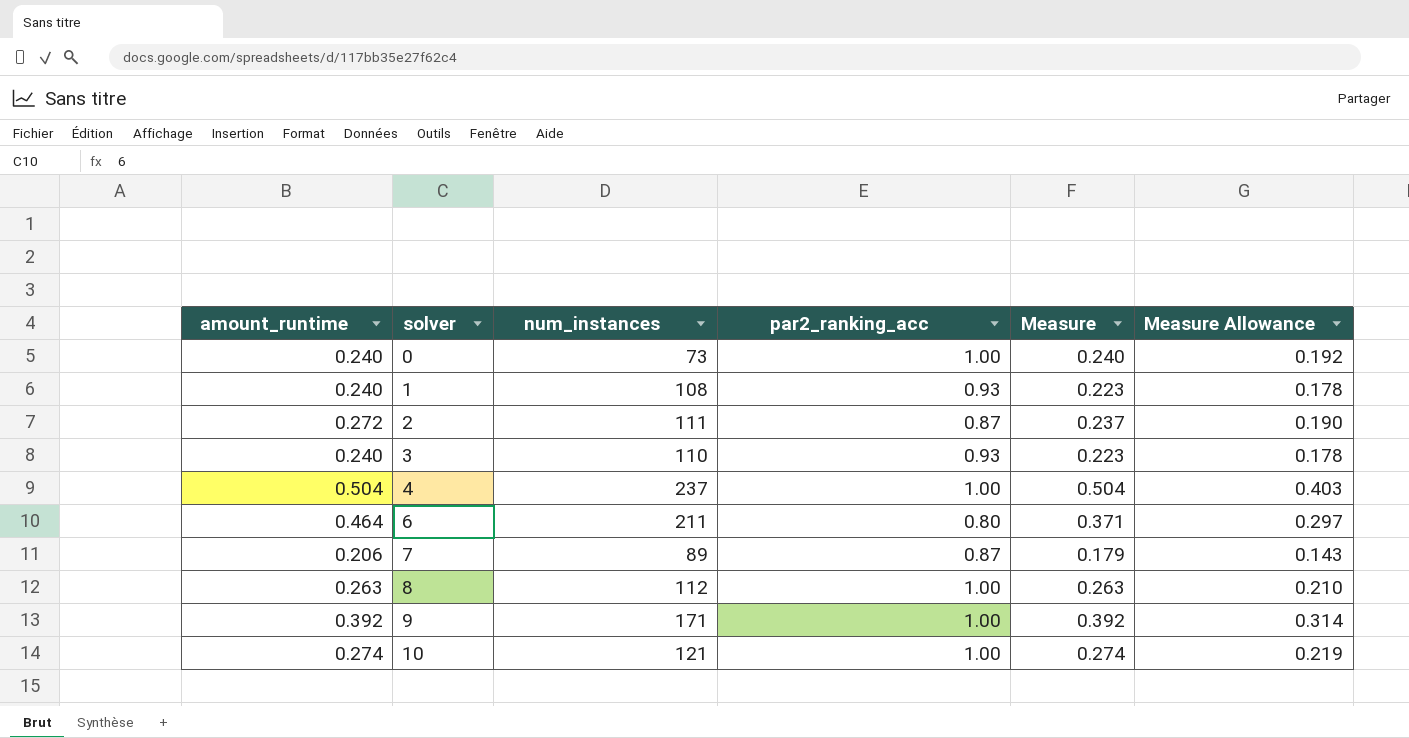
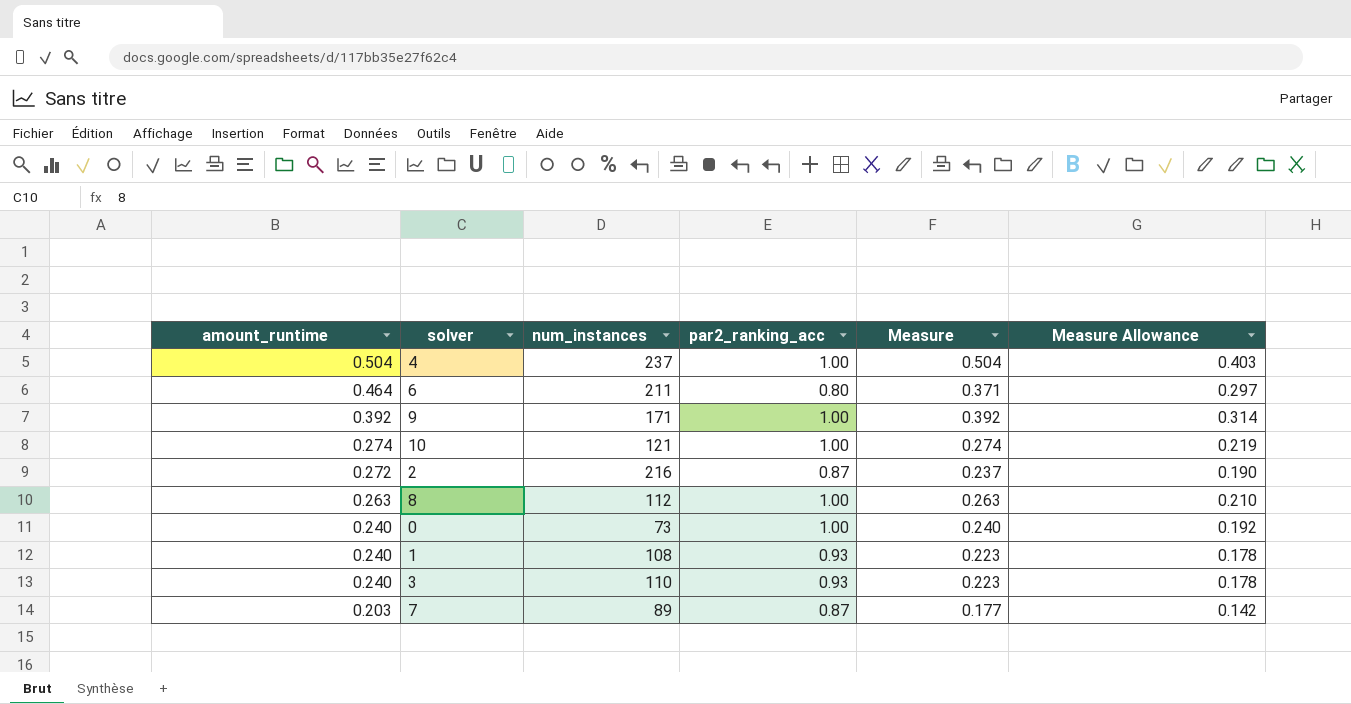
row order: solver ascending -> amount_runtime descending
2 | num_instances: 111 -> 216
7 | amount_runtime: 0.206 -> 0.203
7 | Measure: 0.179 -> 0.177
7 | Measure Allowance: 0.143 -> 0.142

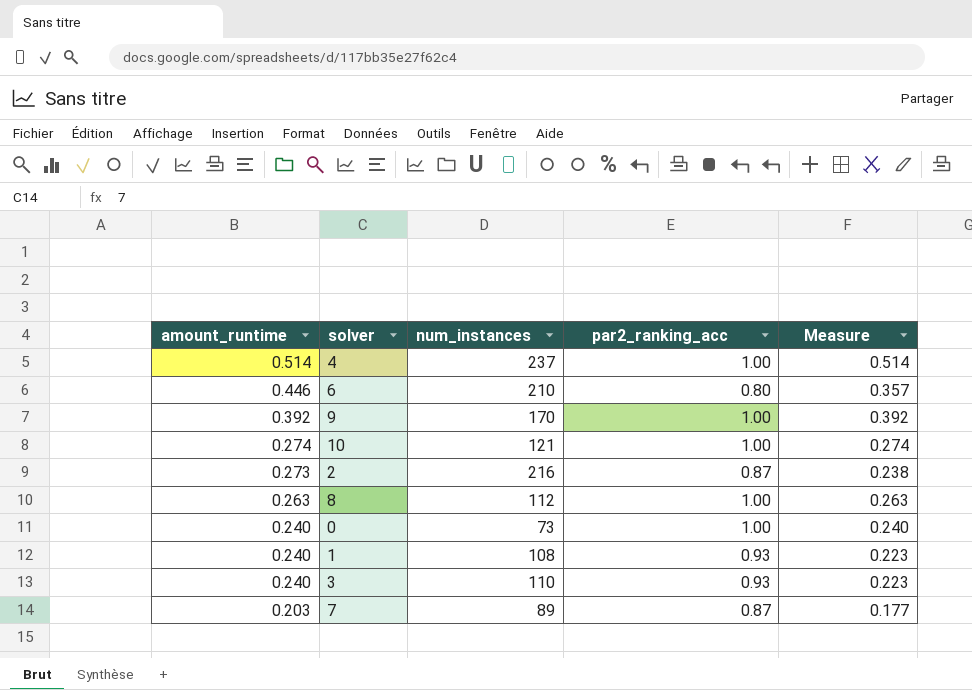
column Measure Allowance | formula: [Measure] * 0.8 -> none
4 | amount_runtime: 0.504 -> 0.514
4 | Measure: 0.504 -> 0.514
6 | amount_runtime: 0.464 -> 0.446
6 | num_instances: 211 -> 210
6 | Measure: 0.371 -> 0.357
9 | num_instances: 171 -> 170
2 | amount_runtime: 0.272 -> 0.273
2 | Measure: 0.237 -> 0.238

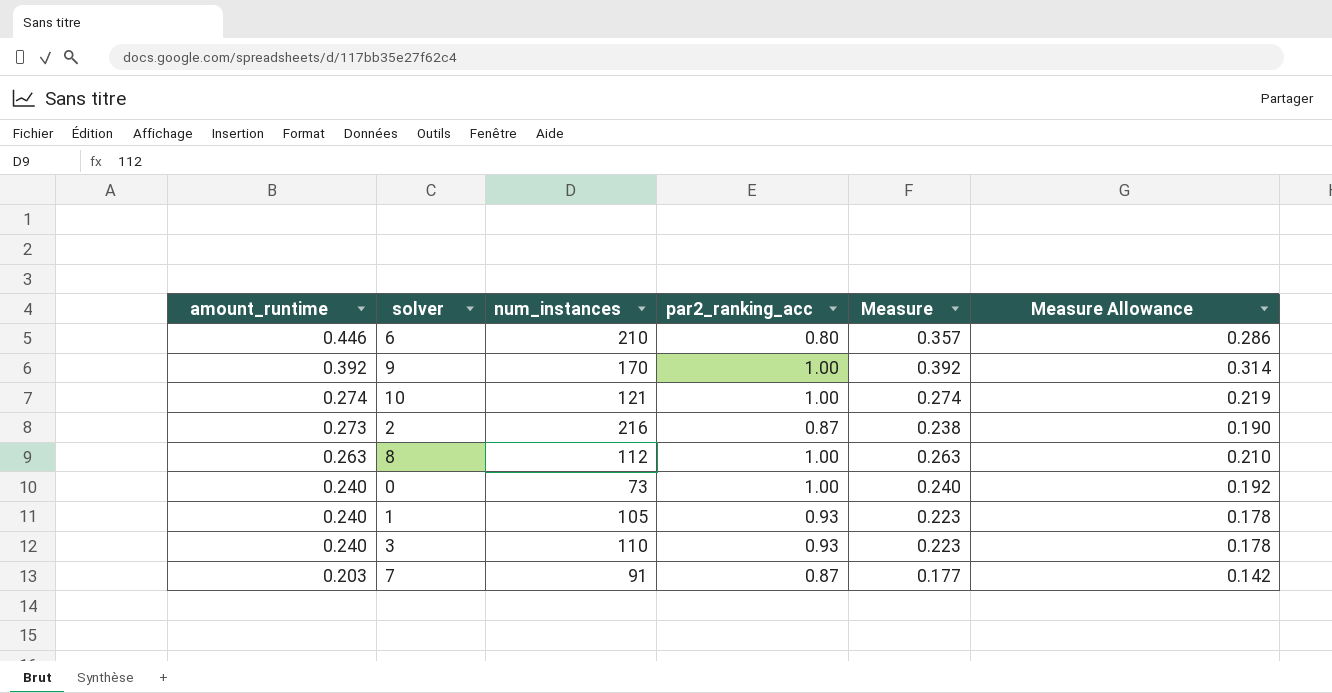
column Measure Allowance | formula: none -> [Measure] * 0.8
row 4: 0.514 | 237 | 1.00 | 0.514 -> none
1 | num_instances: 108 -> 105
7 | num_instances: 89 -> 91

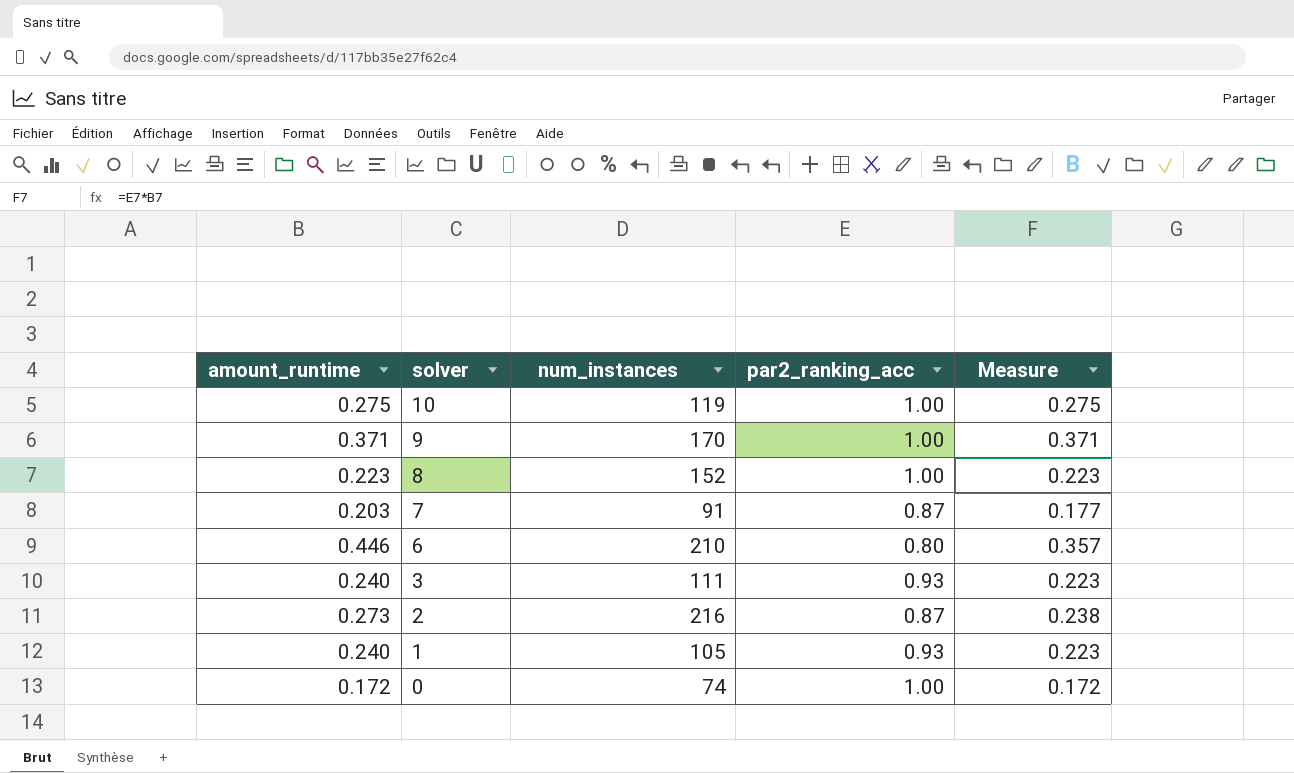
row order: amount_runtime descending -> solver descending
column Measure Allowance | formula: [Measure] * 0.8 -> none
10 | amount_runtime: 0.274 -> 0.275
10 | num_instances: 121 -> 119
10 | Measure: 0.274 -> 0.275
9 | amount_runtime: 0.392 -> 0.371
9 | Measure: 0.392 -> 0.371
8 | amount_runtime: 0.263 -> 0.223
8 | num_instances: 112 -> 152
8 | Measure: 0.263 -> 0.223
3 | num_instances: 110 -> 111
0 | amount_runtime: 0.240 -> 0.172
0 | num_instances: 73 -> 74
0 | Measure: 0.240 -> 0.172

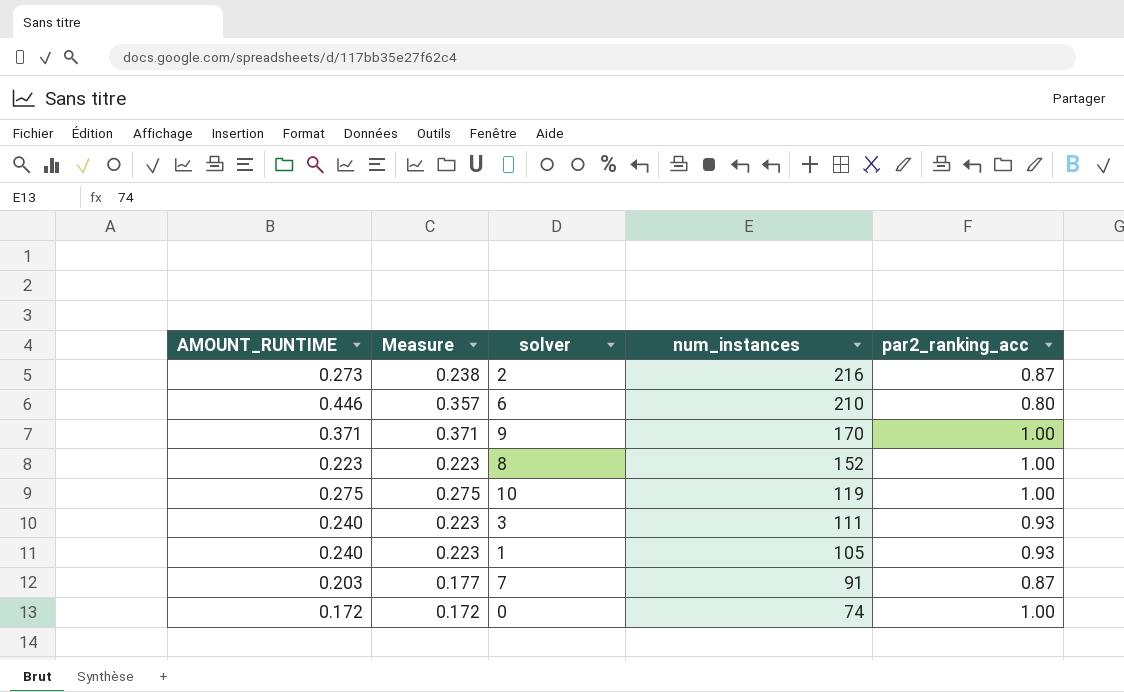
row order: solver descending -> num_instances descending
column name: amount_runtime -> AMOUNT_RUNTIME
column Measure | position: 5 -> 2

